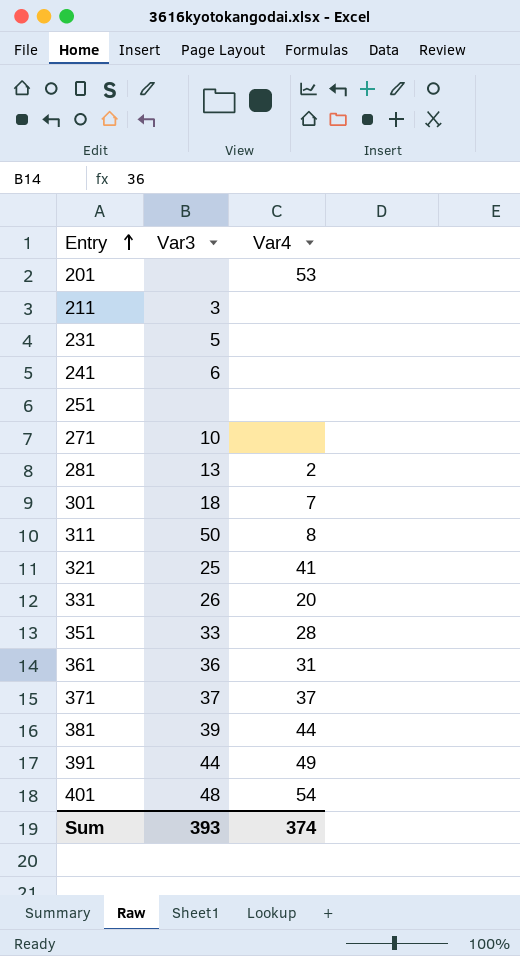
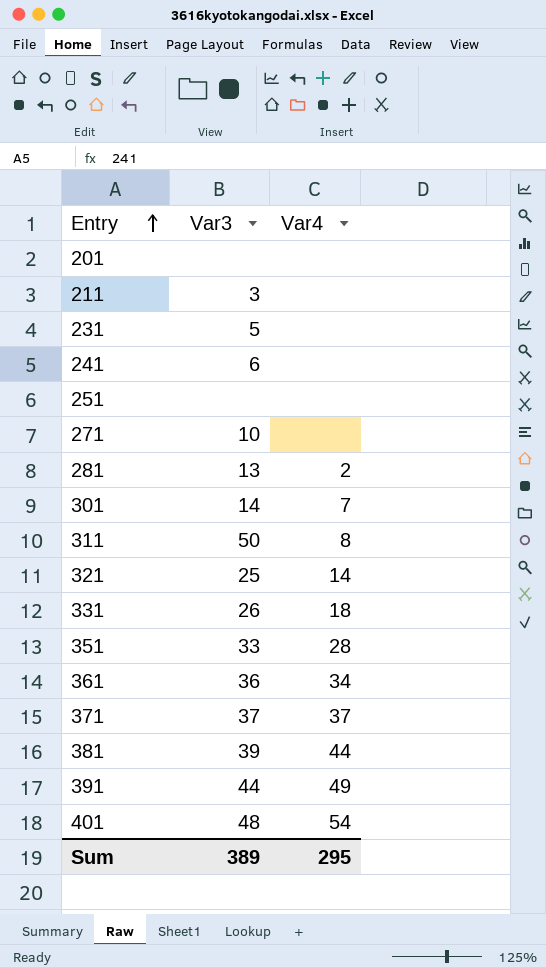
201 | Var4: 53 -> none
301 | Var3: 18 -> 14
321 | Var4: 41 -> 14
331 | Var4: 20 -> 18
361 | Var4: 31 -> 34
Sum | Var3: 393 -> 389
Sum | Var4: 374 -> 295

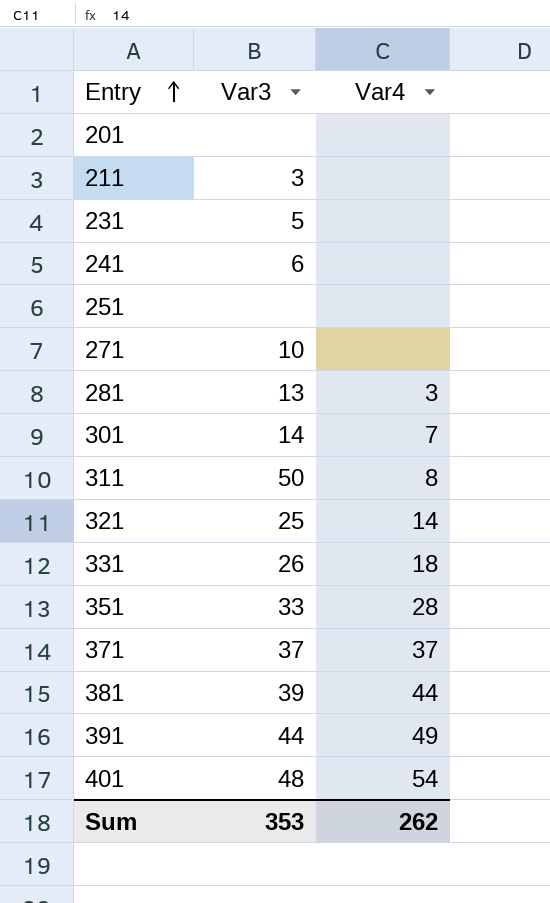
row 361: 36 | 34 -> none
281 | Var4: 2 -> 3
Sum | Var3: 389 -> 353
Sum | Var4: 295 -> 262

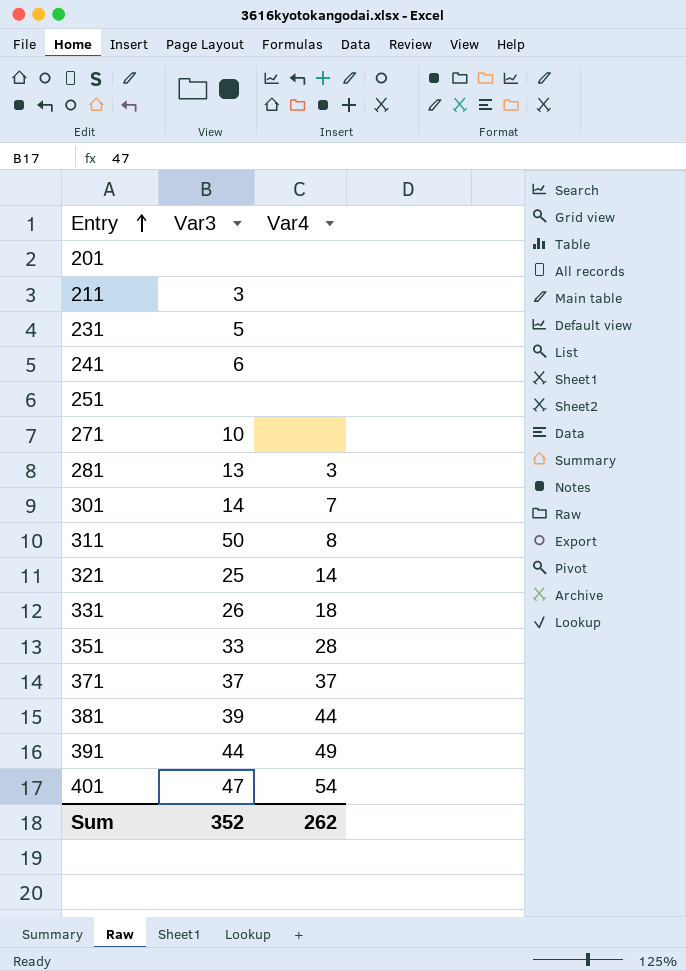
401 | Var3: 48 -> 47
Sum | Var3: 353 -> 352

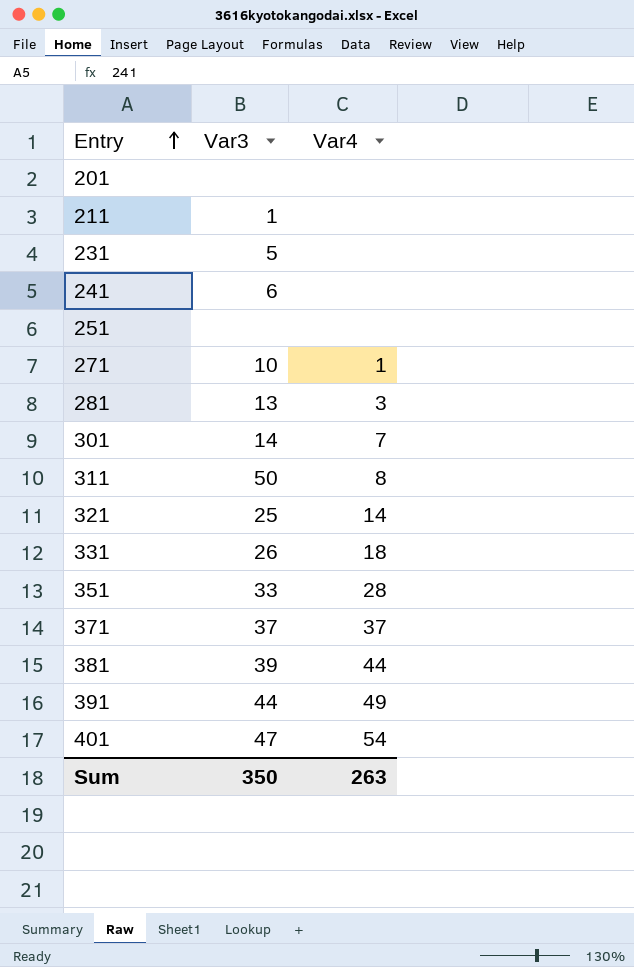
211 | Var3: 3 -> 1
271 | Var4: none -> 1
Sum | Var3: 352 -> 350
Sum | Var4: 262 -> 263

